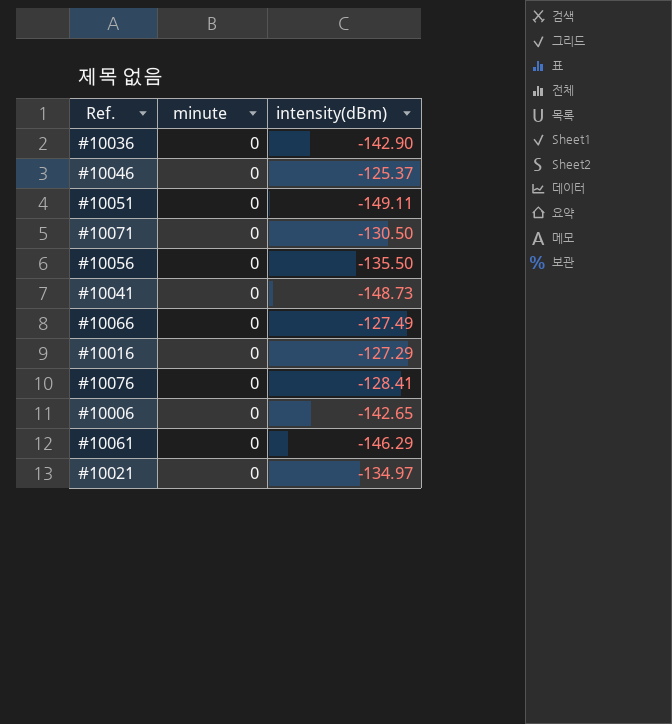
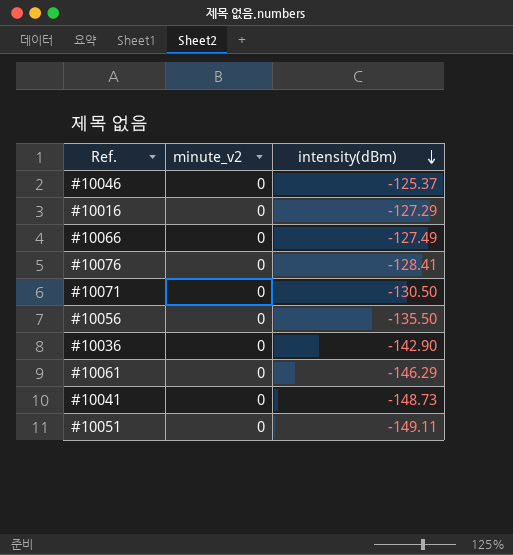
row order: none -> intensity(dBm) descending
column name: minute -> minute_v2
row #10006: 0 | -142.65 -> none
row #10021: 0 | -134.97 -> none

